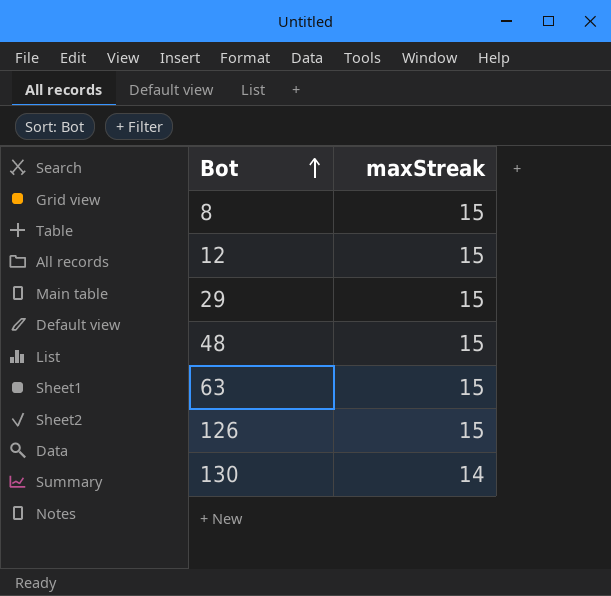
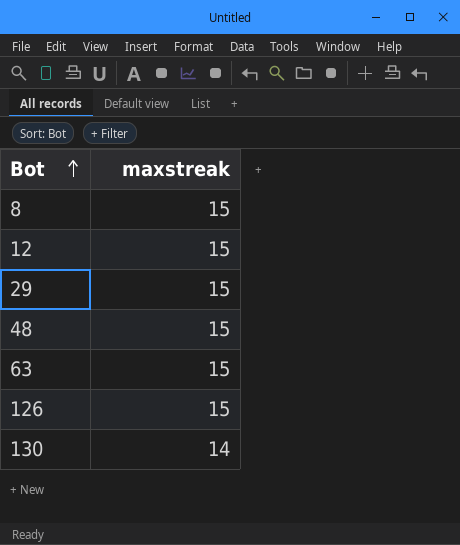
column name: maxStreak -> maxstreak

